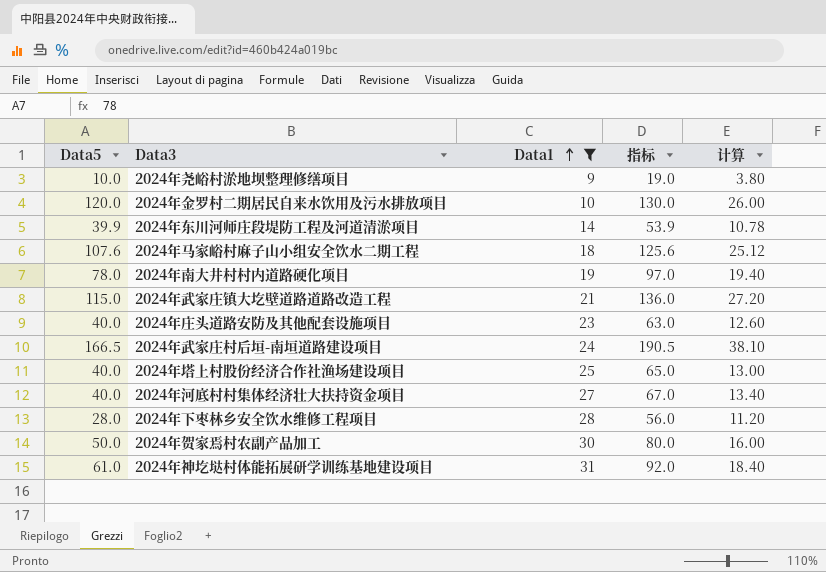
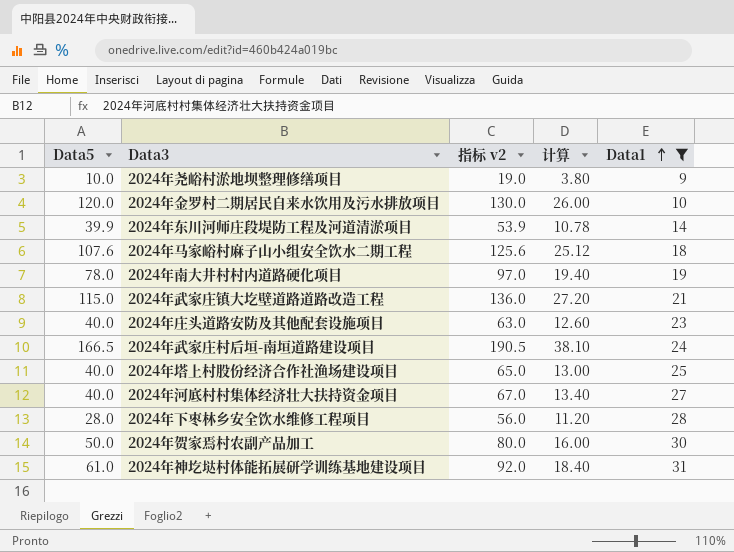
column name: 指标 -> 指标 v2
column Data1 | position: 3 -> 5

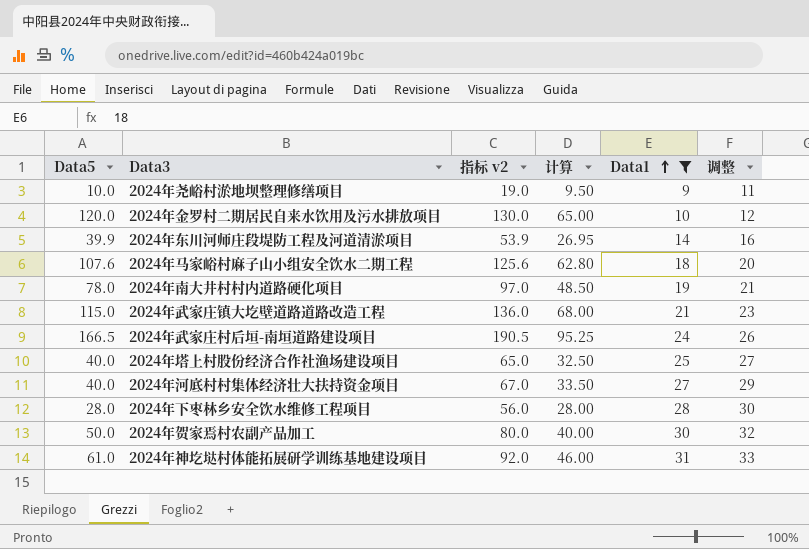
column 计算 | formula: [指标 v2] * 0.2 -> [指标 v2] * 0.5
column 调整 | formula: none -> [Data1] + 2
row 2024年庄头道路安防及其他配套设施项目: 40.0 | 63.0 | 12.60 | 23 -> none

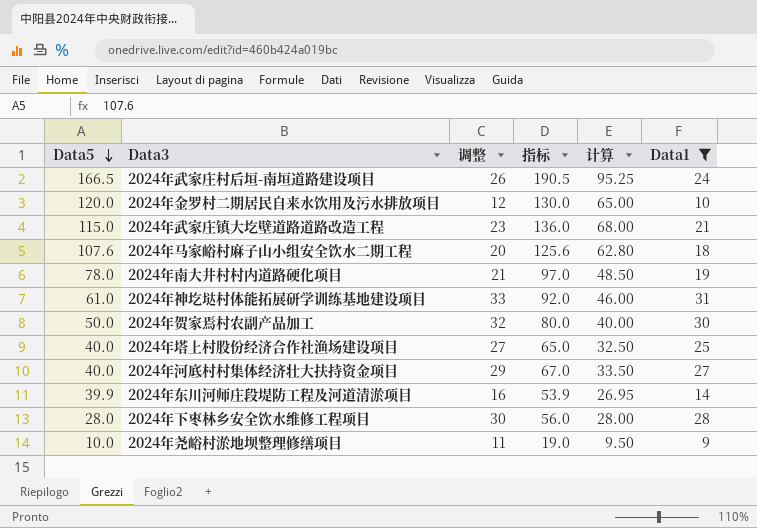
row order: Data1 ascending -> Data5 descending
column 调整 | position: 6 -> 3
column name: 指标 v2 -> 指标

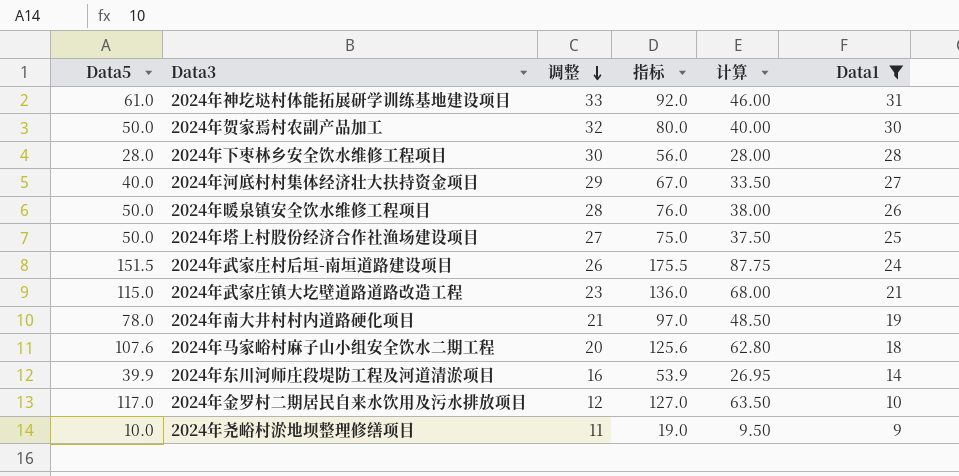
row order: Data5 descending -> 调整 descending
row 2024年暖泉镇安全饮水维修工程项目: none -> 50.0 | 28 | 76.0 | 38.00 | 26
2024年塔上村股份经济合作社渔场建设项目 | Data5: 40.0 -> 50.0
2024年塔上村股份经济合作社渔场建设项目 | 指标: 65.0 -> 75.0
2024年塔上村股份经济合作社渔场建设项目 | 计算: 32.50 -> 37.50
2024年武家庄村后垣-南垣道路建设项目 | Data5: 166.5 -> 151.5
2024年武家庄村后垣-南垣道路建设项目 | 指标: 190.5 -> 175.5
2024年武家庄村后垣-南垣道路建设项目 | 计算: 95.25 -> 87.75
2024年金罗村二期居民自来水饮用及污水排放项目 | Data5: 120.0 -> 117.0
2024年金罗村二期居民自来水饮用及污水排放项目 | 指标: 130.0 -> 127.0
2024年金罗村二期居民自来水饮用及污水排放项目 | 计算: 65.00 -> 63.50

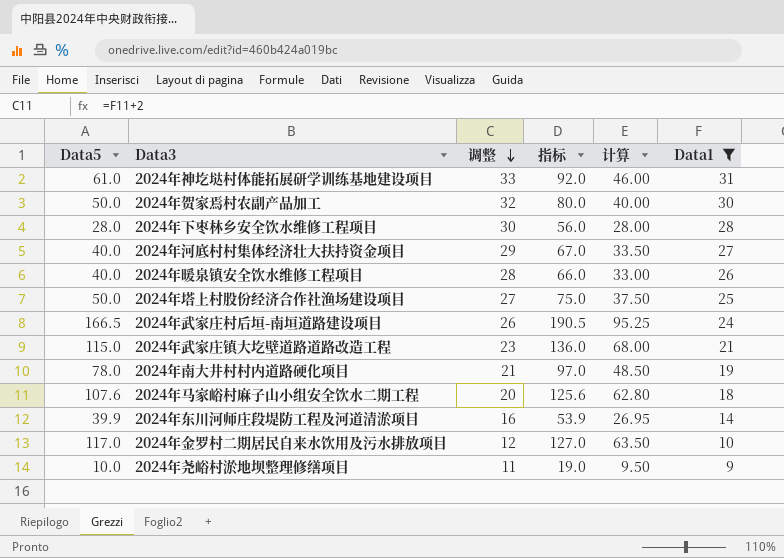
2024年暖泉镇安全饮水维修工程项目 | Data5: 50.0 -> 40.0
2024年暖泉镇安全饮水维修工程项目 | 指标: 76.0 -> 66.0
2024年暖泉镇安全饮水维修工程项目 | 计算: 38.00 -> 33.00
2024年武家庄村后垣-南垣道路建设项目 | Data5: 151.5 -> 166.5
2024年武家庄村后垣-南垣道路建设项目 | 指标: 175.5 -> 190.5
2024年武家庄村后垣-南垣道路建设项目 | 计算: 87.75 -> 95.25

